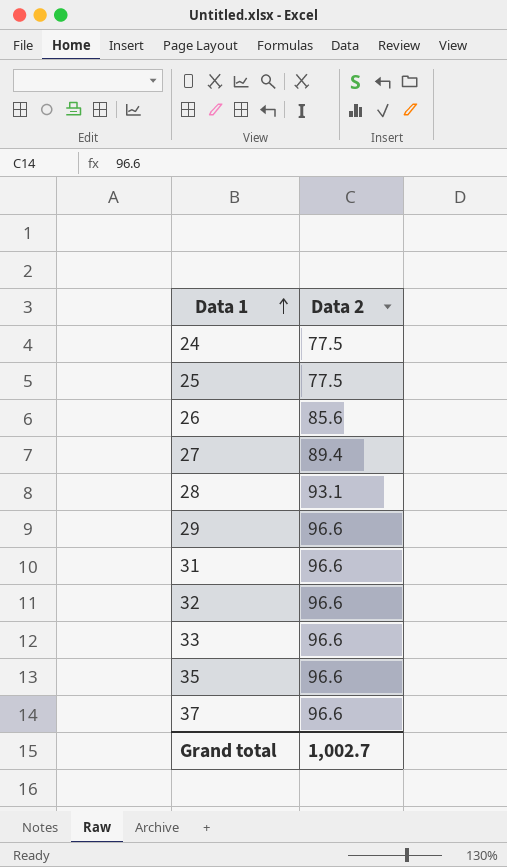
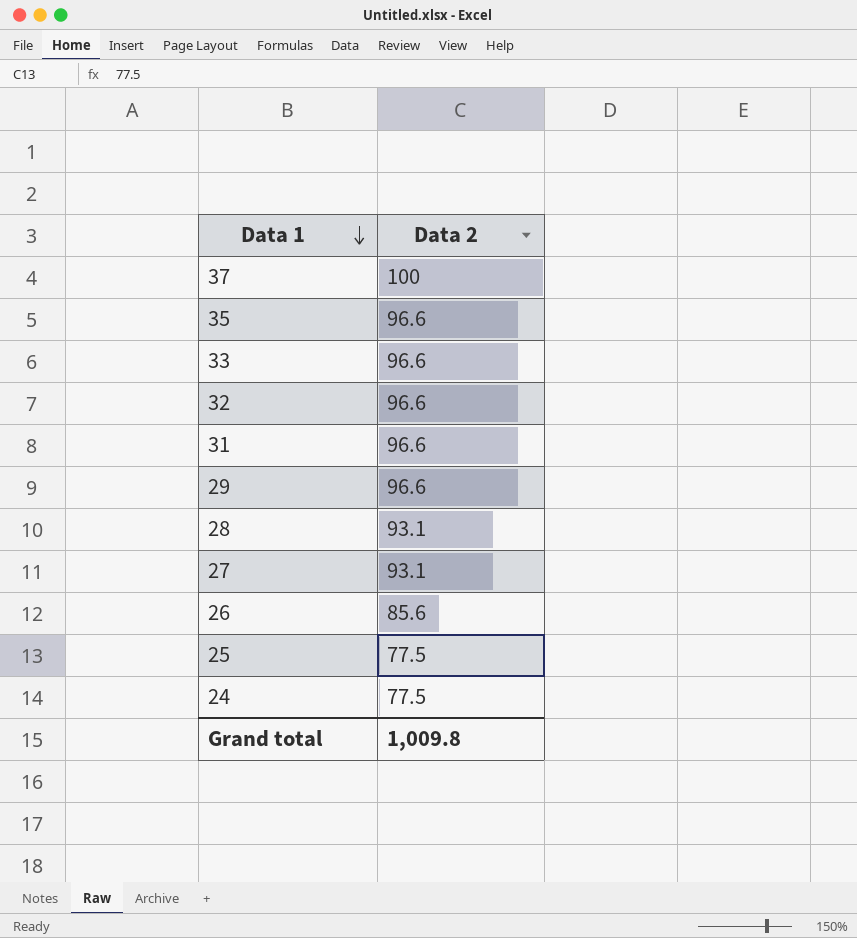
row order: Data 1 ascending -> Data 1 descending
37 | Data 2: 96.6 -> 100
27 | Data 2: 89.4 -> 93.1
Grand total | Data 2: 1,002.7 -> 1,009.8

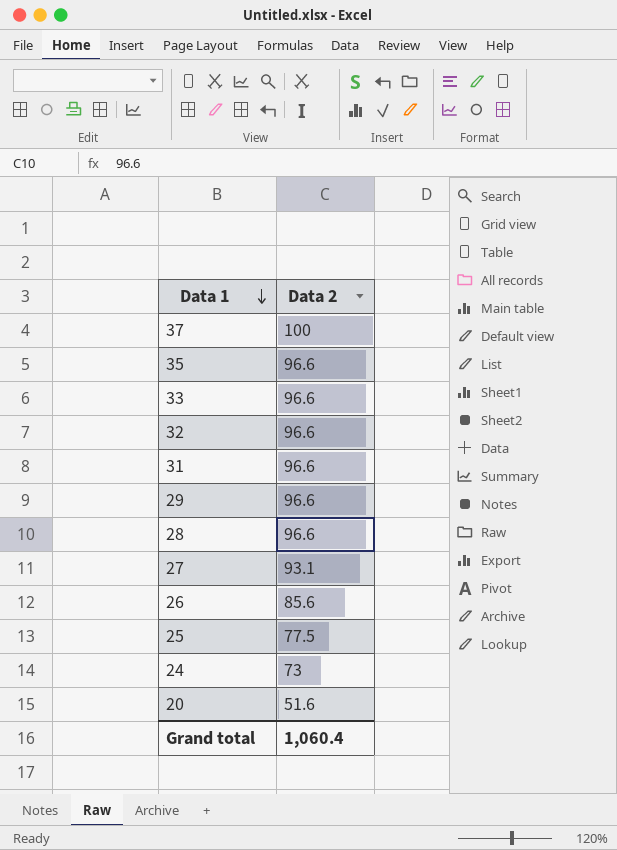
28 | Data 2: 93.1 -> 96.6
24 | Data 2: 77.5 -> 73
row 20: none -> 51.6
Grand total | Data 2: 1,009.8 -> 1,060.4

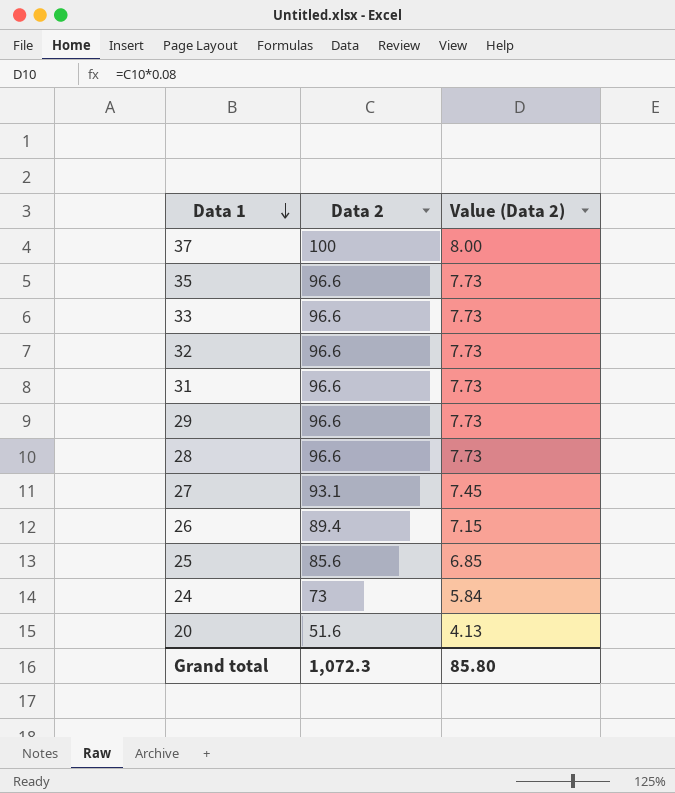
column Value (Data 2) | formula: none -> [Data 2] * 0.08
26 | Data 2: 85.6 -> 89.4
25 | Data 2: 77.5 -> 85.6
Grand total | Data 2: 1,060.4 -> 1,072.3

